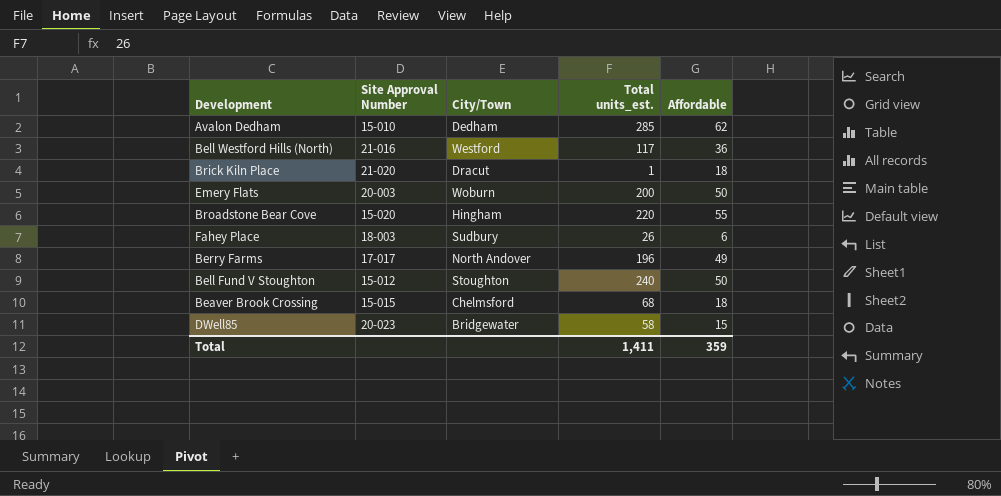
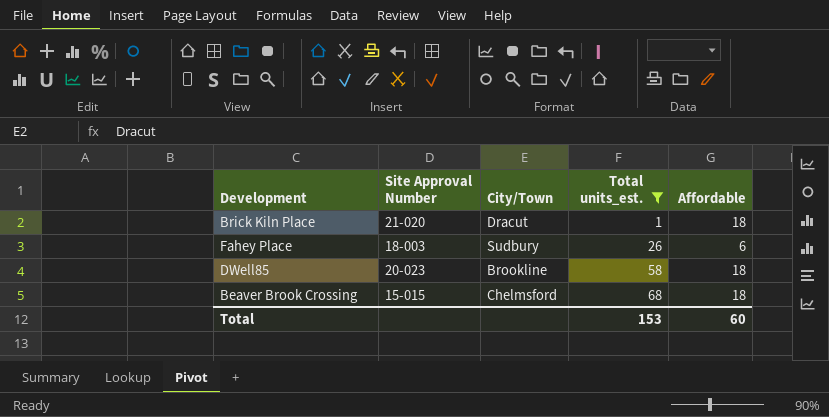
filter: none -> Total units_est. <= 68
row order: none -> Total units_est. ascending
DWell85 | City/Town: Bridgewater -> Brookline
DWell85 | Affordable: 15 -> 18
Total | Total units_est.: 1,411 -> 153
Total | Affordable: 359 -> 60

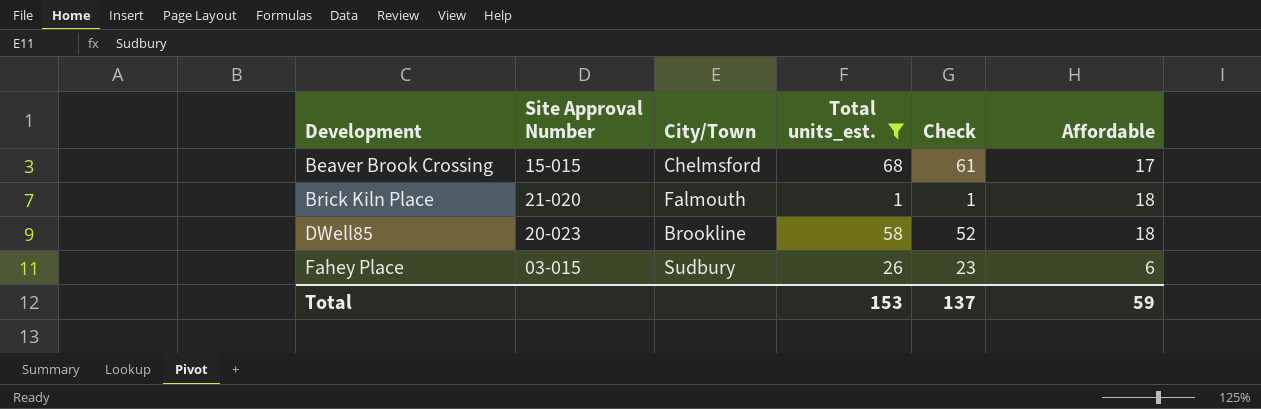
row order: Total units_est. ascending -> Development ascending
column Check | formula: none -> [Total units_est.] * 0.9
Beaver Brook Crossing | Affordable: 18 -> 17
Brick Kiln Place | City/Town: Dracut -> Falmouth
Fahey Place | Site Approval Number: 18-003 -> 03-015
Total | Affordable: 60 -> 59

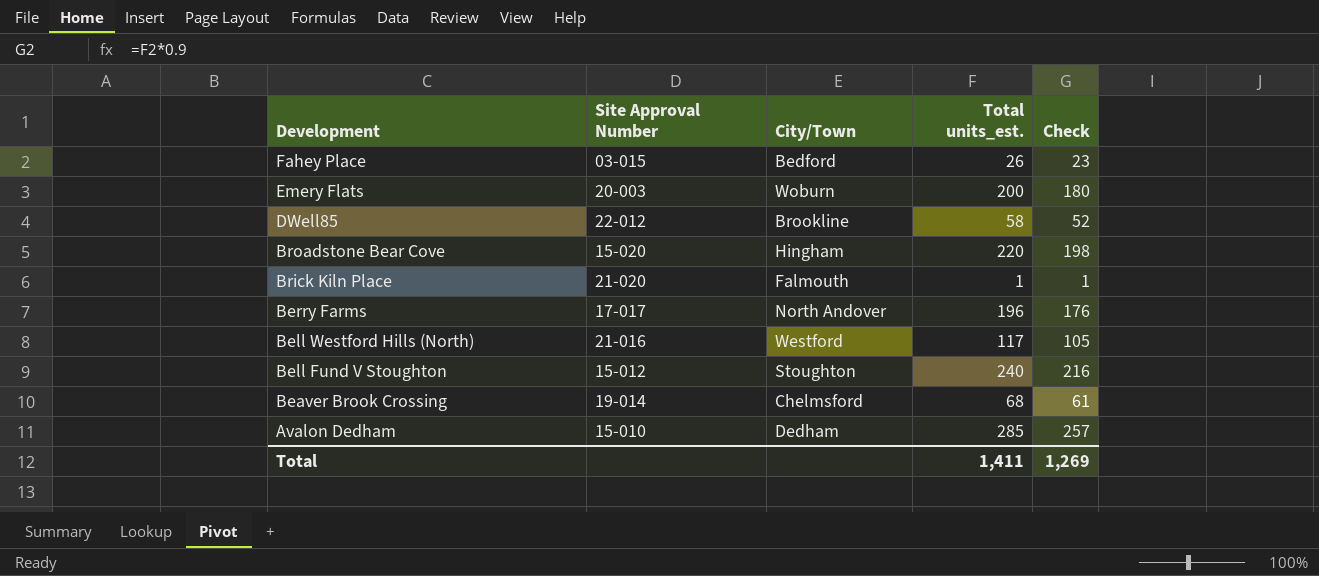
filter: Total units_est. <= 68 -> none
row order: Development ascending -> Development descending
column Affordable | position: 6 -> none
Fahey Place | City/Town: Sudbury -> Bedford
DWell85 | Site Approval Number: 20-023 -> 22-012
Beaver Brook Crossing | Site Approval Number: 15-015 -> 19-014
Total | Total units_est.: 153 -> 1,411
Total | Check: 137 -> 1,269

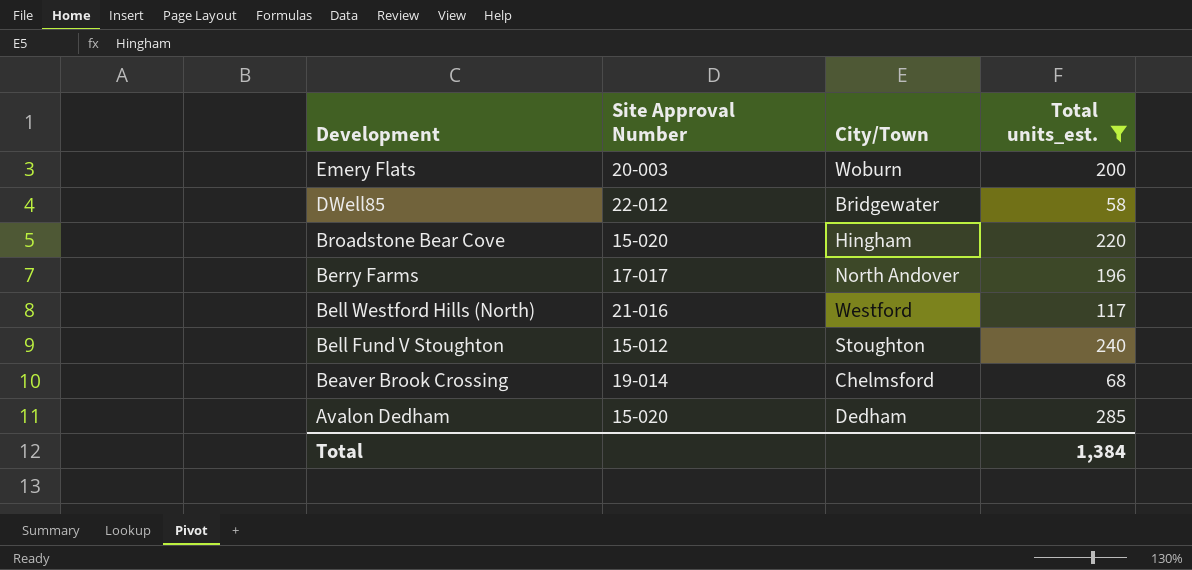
filter: none -> Total units_est. >= 58
column Check | formula: [Total units_est.] * 0.9 -> none
DWell85 | City/Town: Brookline -> Bridgewater
Avalon Dedham | Site Approval Number: 15-010 -> 15-020
Total | Total units_est.: 1,411 -> 1,384

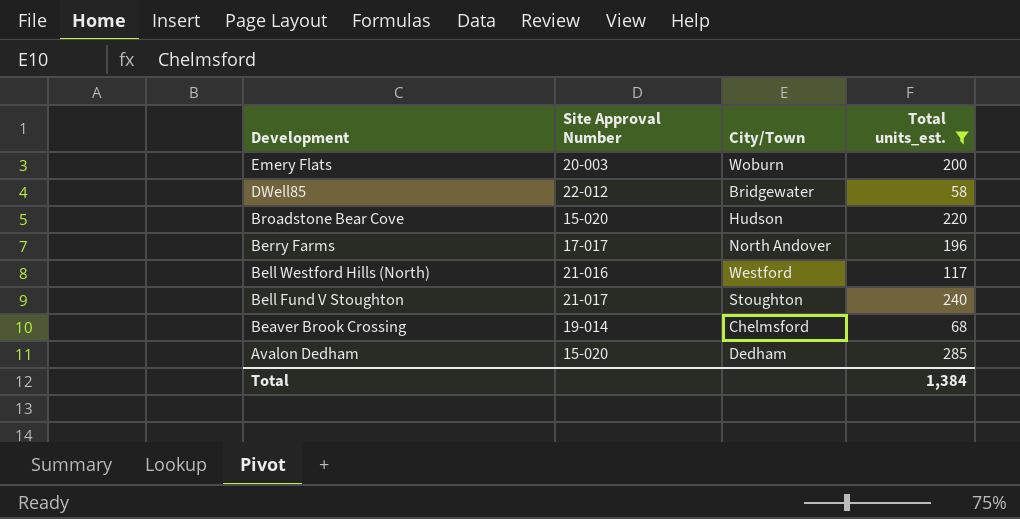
Broadstone Bear Cove | City/Town: Hingham -> Hudson
Bell Fund V Stoughton | Site Approval Number: 15-012 -> 21-017

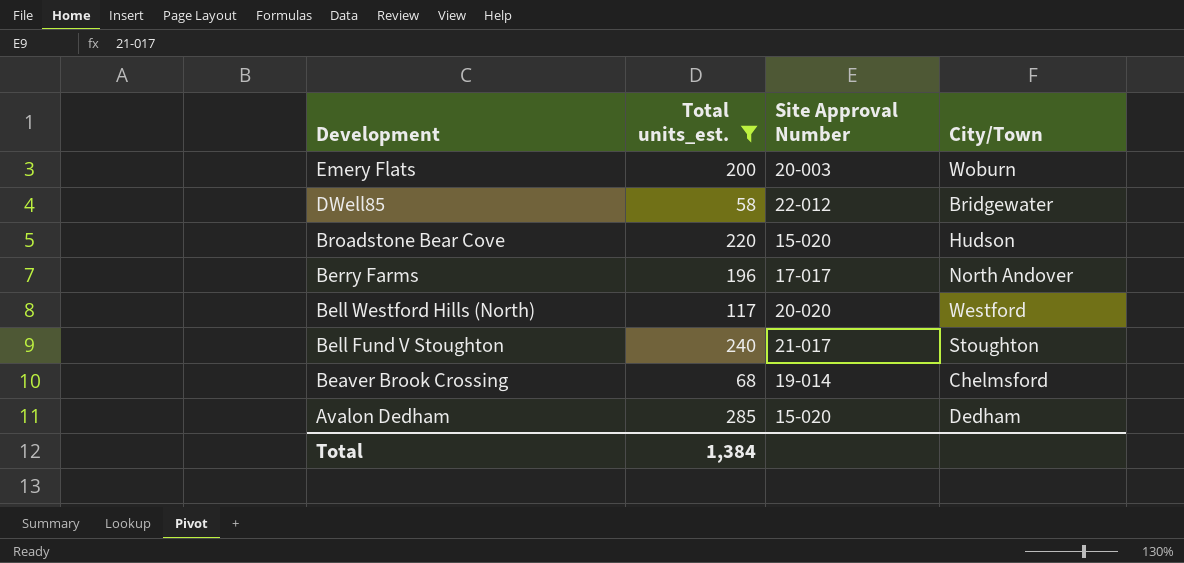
column Total units_est. | position: 4 -> 2
Bell Westford Hills (North) | Site Approval Number: 21-016 -> 20-020

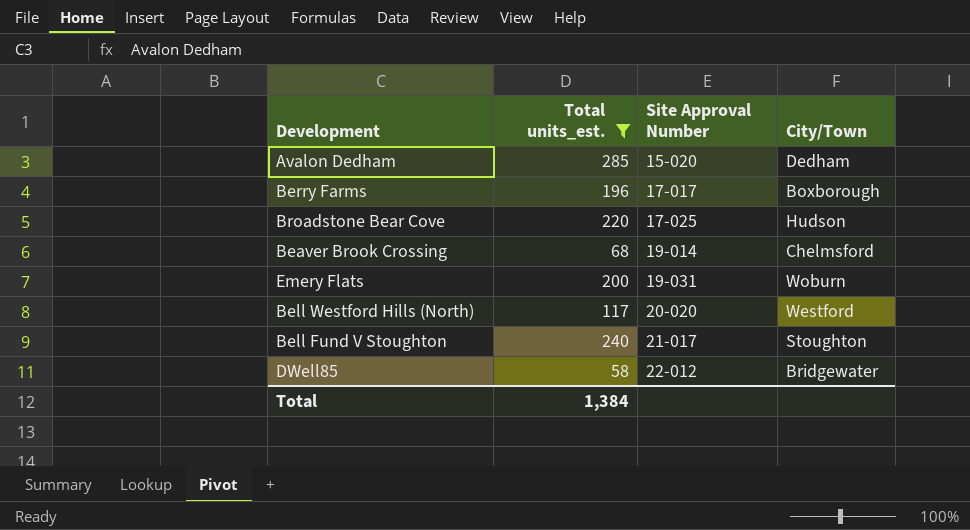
row order: Development descending -> Site Approval Number ascending
Berry Farms | City/Town: North Andover -> Boxborough
Broadstone Bear Cove | Site Approval Number: 15-020 -> 17-025
Emery Flats | Site Approval Number: 20-003 -> 19-031

